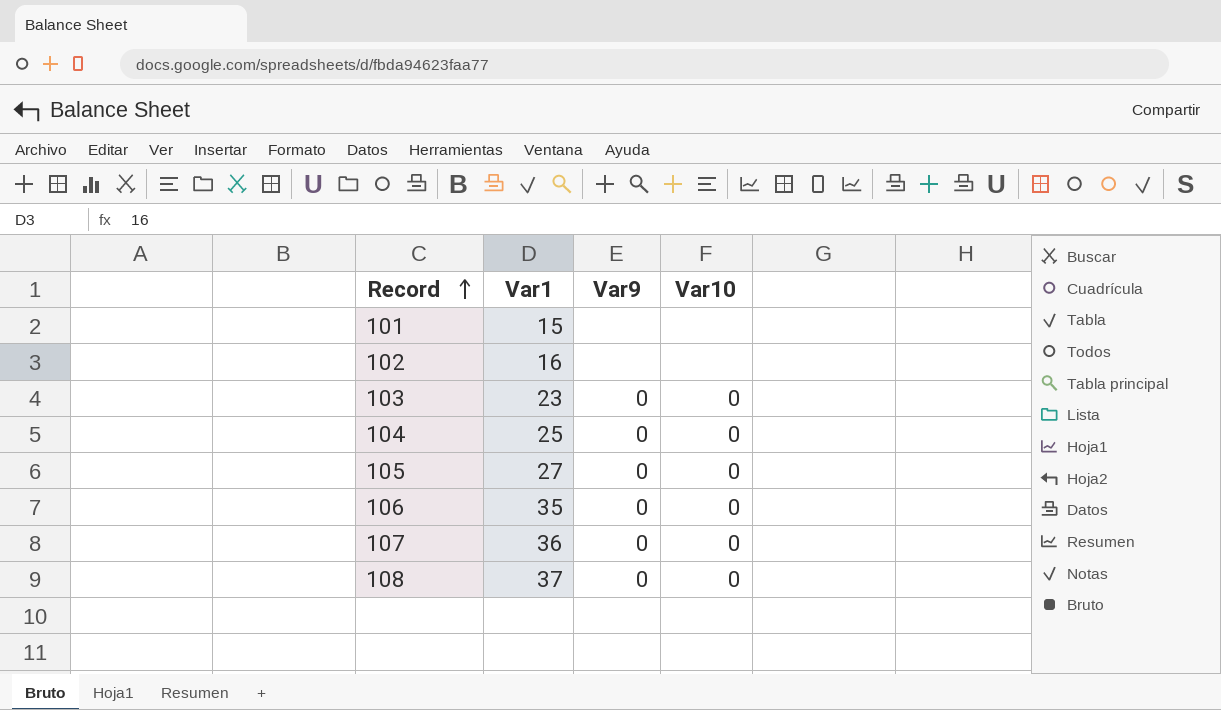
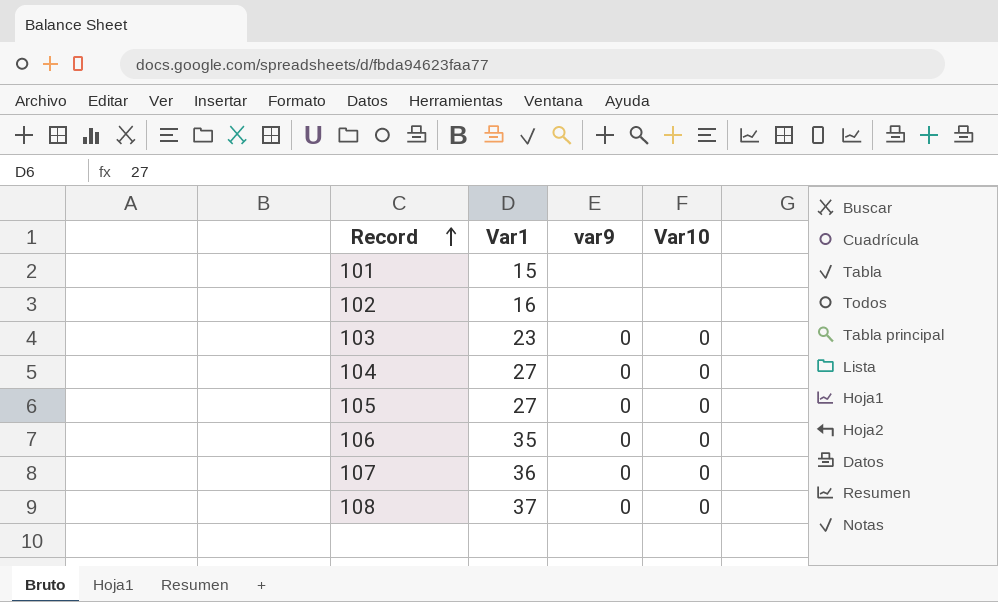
column name: Var9 -> var9
104 | Var1: 25 -> 27

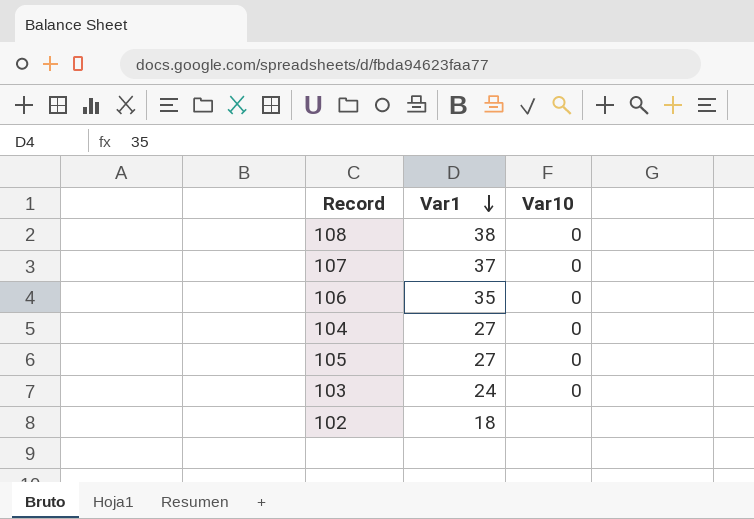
row order: Record ascending -> Var1 descending
column var9 | position: 3 -> none
row 101: 15 | none | none -> none
108 | Var1: 37 -> 38
107 | Var1: 36 -> 37
103 | Var1: 23 -> 24
102 | Var1: 16 -> 18

